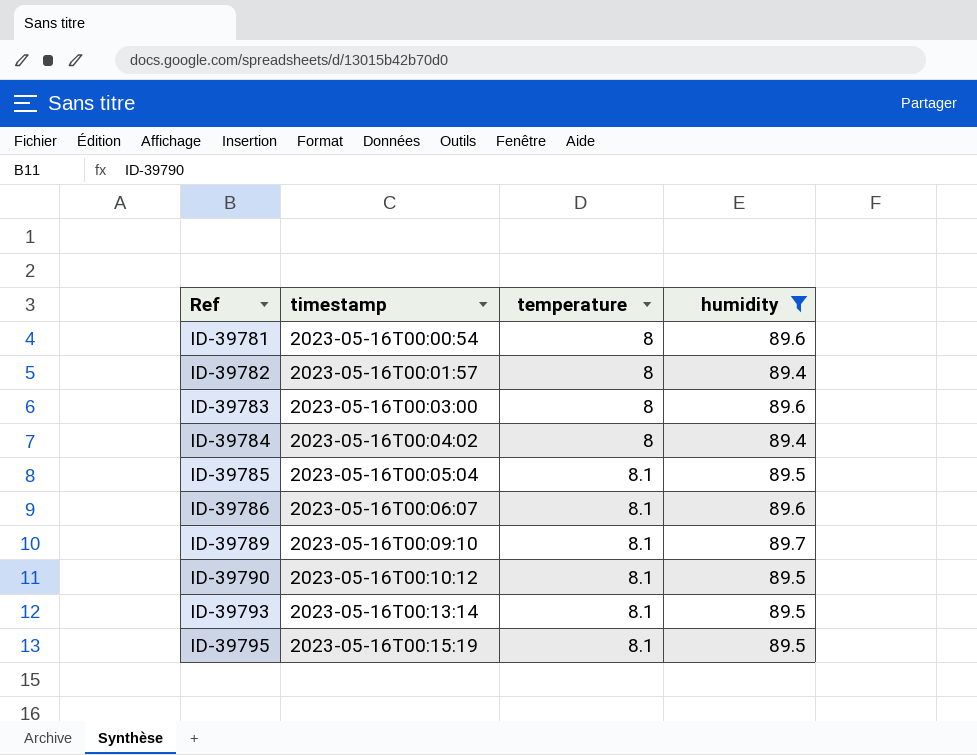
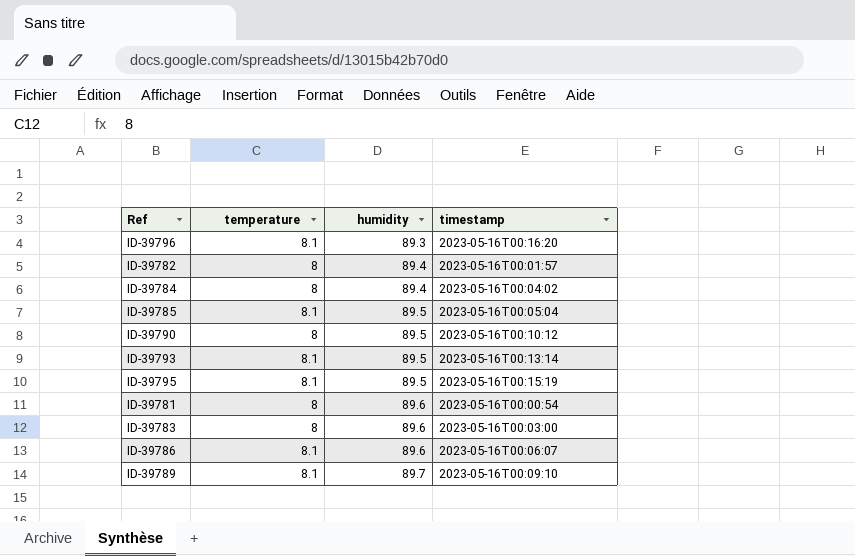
filter: humidity != 89.3 -> none
row order: Ref ascending -> humidity ascending
column timestamp | position: 2 -> 4
ID-39790 | temperature: 8.1 -> 8

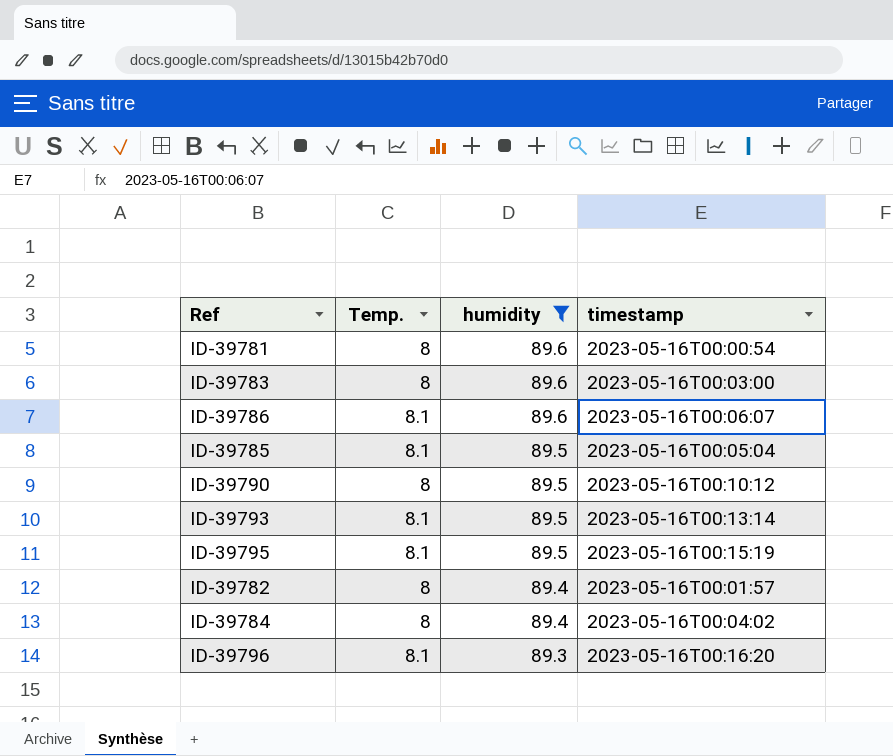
filter: none -> humidity != 89.7
row order: humidity ascending -> humidity descending
column name: temperature -> Temp.

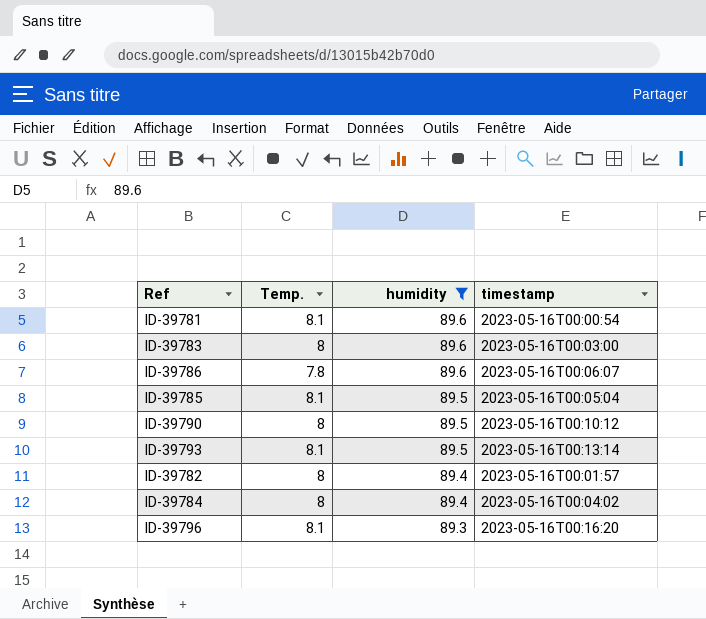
row ID-39795: 8.1 | 89.5 | 2023-05-16T00:15:19 -> none
ID-39781 | Temp.: 8 -> 8.1
ID-39786 | Temp.: 8.1 -> 7.8

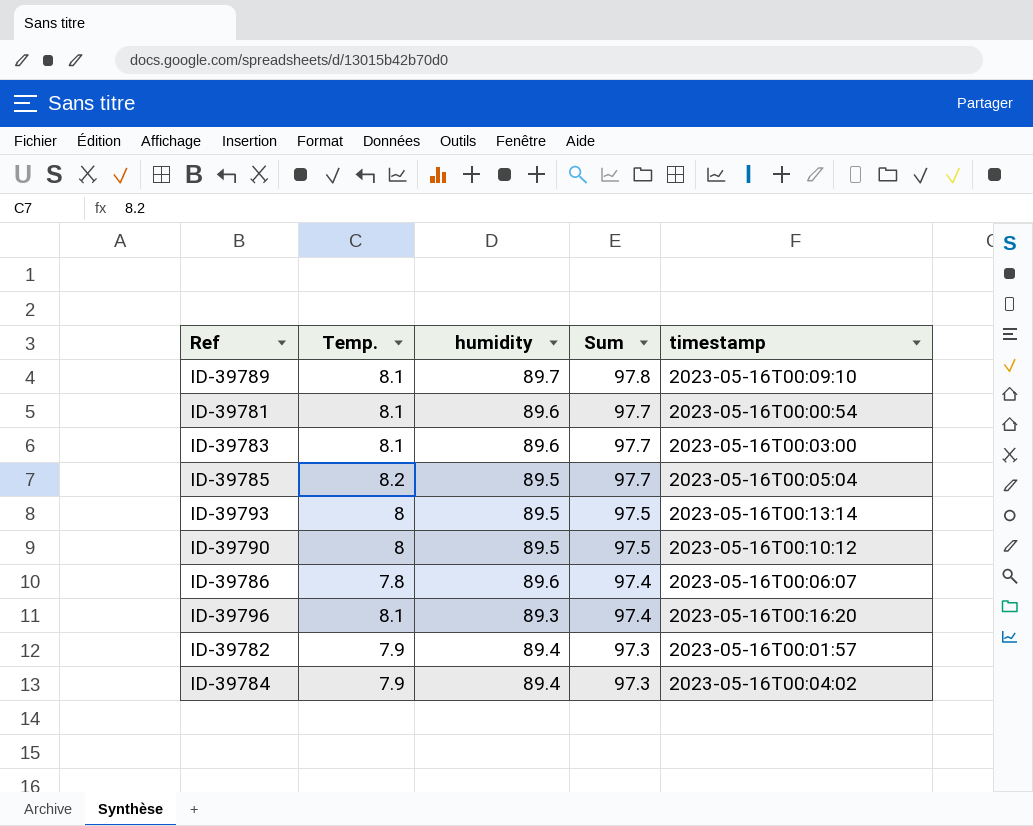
filter: humidity != 89.7 -> none
row order: humidity descending -> Sum descending
column Sum | formula: none -> [Temp.] + [humidity]
ID-39783 | Temp.: 8 -> 8.1
ID-39785 | Temp.: 8.1 -> 8.2
ID-39793 | Temp.: 8.1 -> 8
ID-39782 | Temp.: 8 -> 7.9
ID-39784 | Temp.: 8 -> 7.9

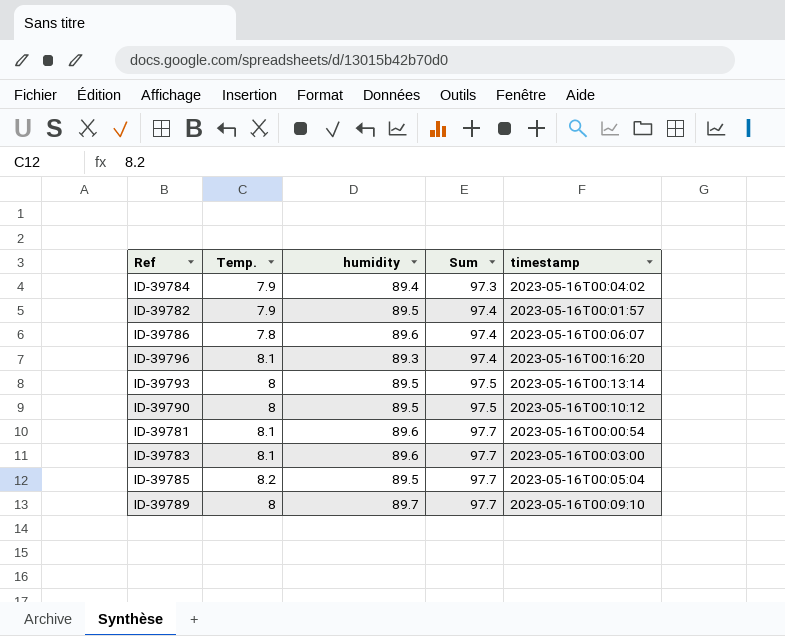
row order: Sum descending -> Sum ascending
ID-39782 | humidity: 89.4 -> 89.5
ID-39782 | Sum: 97.3 -> 97.4
ID-39789 | Temp.: 8.1 -> 8
ID-39789 | Sum: 97.8 -> 97.7

